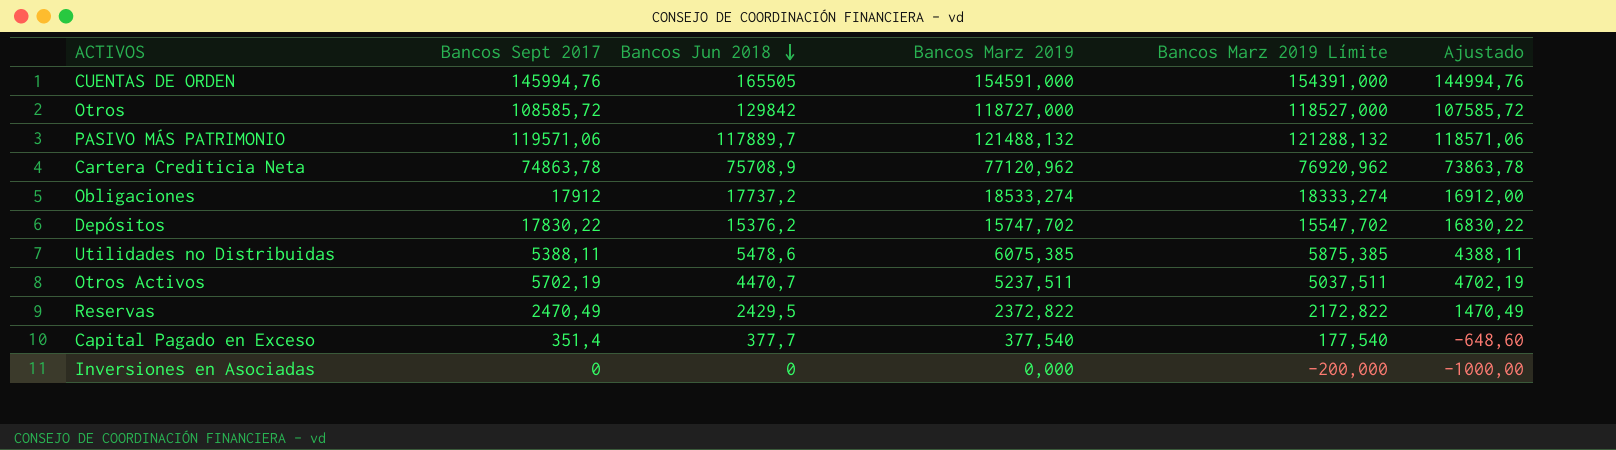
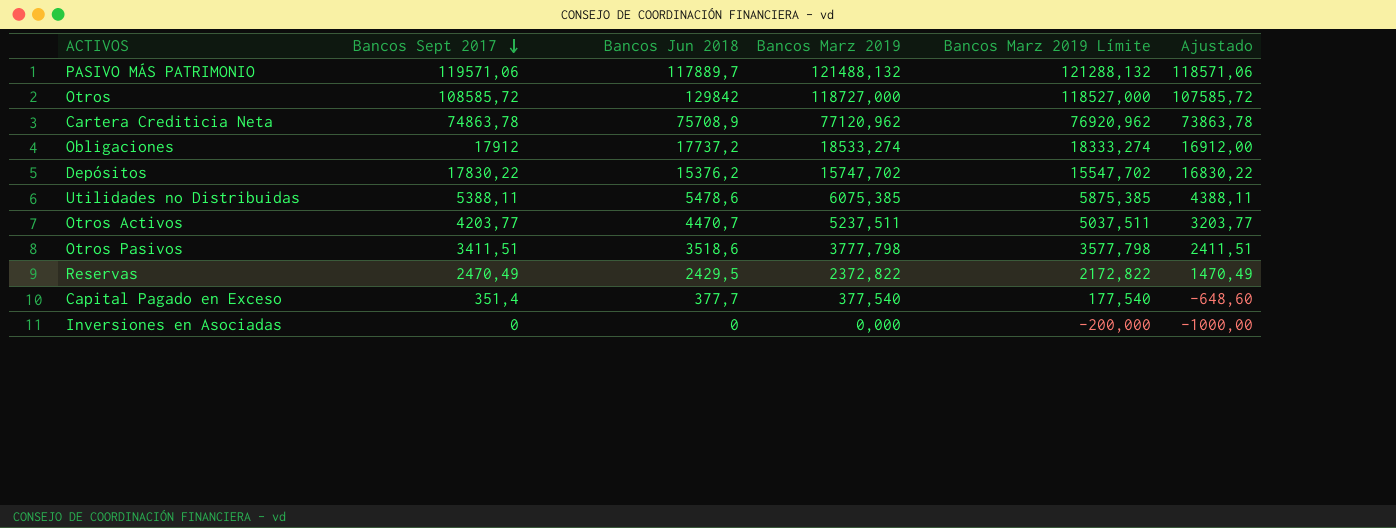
row order: Bancos Jun 2018 descending -> Bancos Sept 2017 descending
row CUENTAS DE ORDEN: 145994,76 | 165505 | 154591,000 | 154391,000 | 144994,76 -> none
Otros Activos | Bancos Sept 2017: 5702,19 -> 4203,77
Otros Activos | Ajustado: 4702,19 -> 3203,77
row Otros Pasivos: none -> 3411,51 | 3518,6 | 3777,798 | 3577,798 | 2411,51

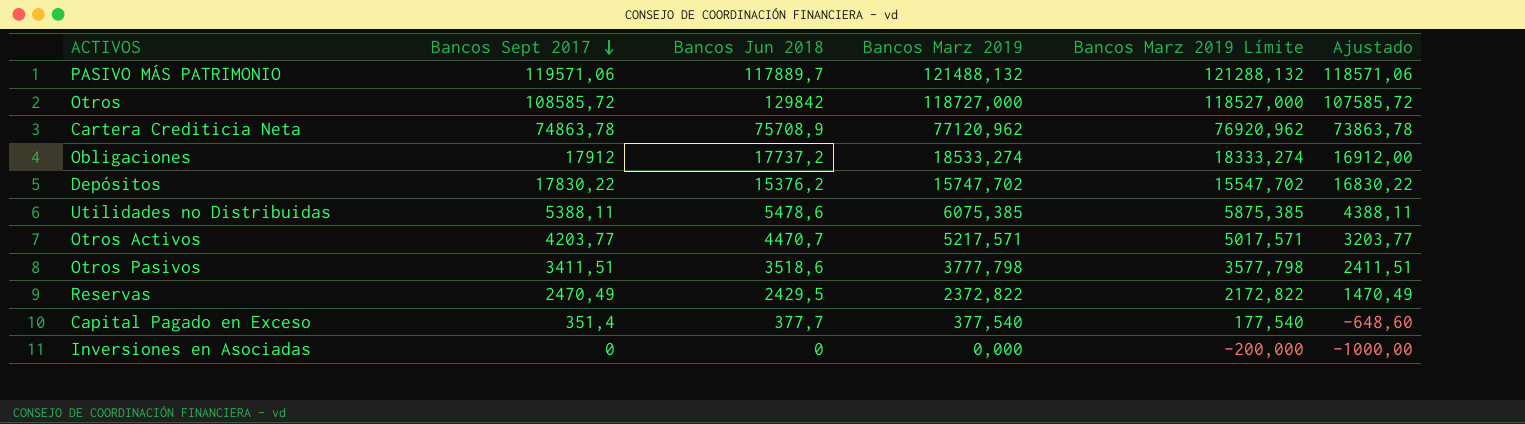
Otros Activos | Bancos Marz 2019: 5237,511 -> 5217,571
Otros Activos | Bancos Marz 2019 Límite: 5037,511 -> 5017,571

